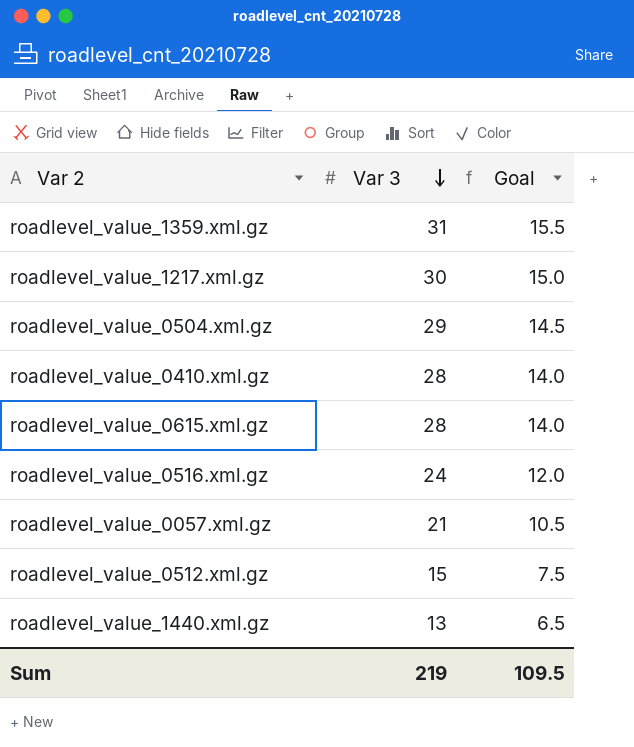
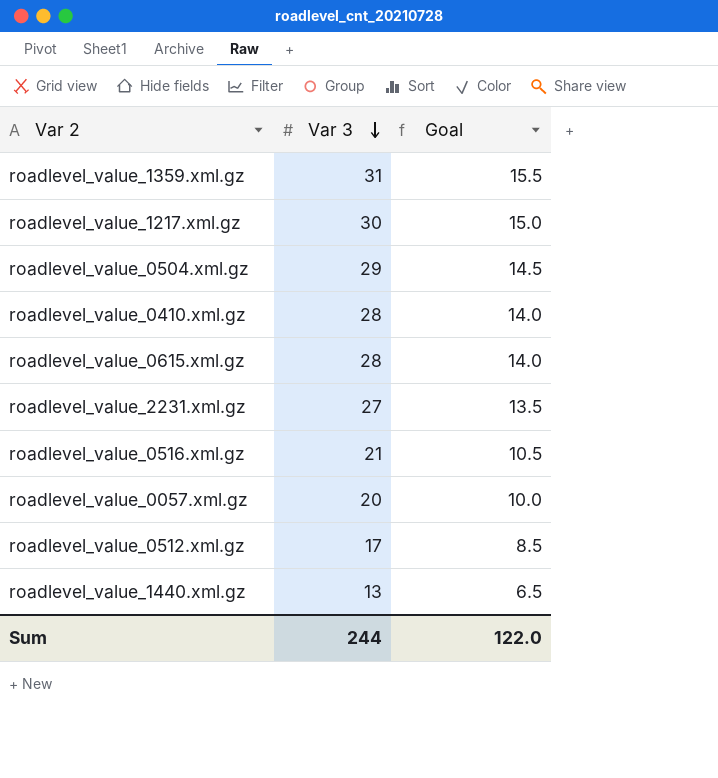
row roadlevel_value_2231.xml.gz: none -> 27 | 13.5
roadlevel_value_0516.xml.gz | Var 3: 24 -> 21
roadlevel_value_0516.xml.gz | Goal: 12.0 -> 10.5
roadlevel_value_0057.xml.gz | Var 3: 21 -> 20
roadlevel_value_0057.xml.gz | Goal: 10.5 -> 10.0
roadlevel_value_0512.xml.gz | Var 3: 15 -> 17
roadlevel_value_0512.xml.gz | Goal: 7.5 -> 8.5
Sum | Var 3: 219 -> 244
Sum | Goal: 109.5 -> 122.0

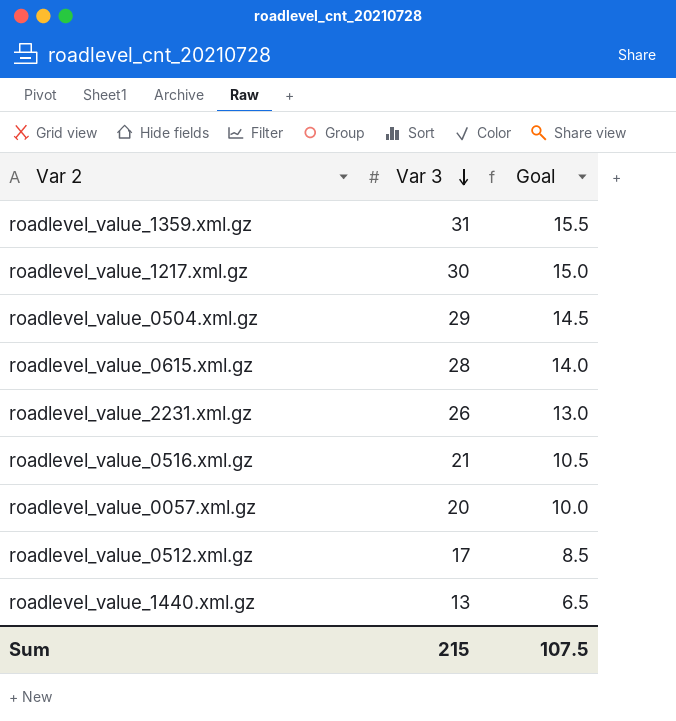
row roadlevel_value_0410.xml.gz: 28 | 14.0 -> none
roadlevel_value_2231.xml.gz | Var 3: 27 -> 26
roadlevel_value_2231.xml.gz | Goal: 13.5 -> 13.0
Sum | Var 3: 244 -> 215
Sum | Goal: 122.0 -> 107.5

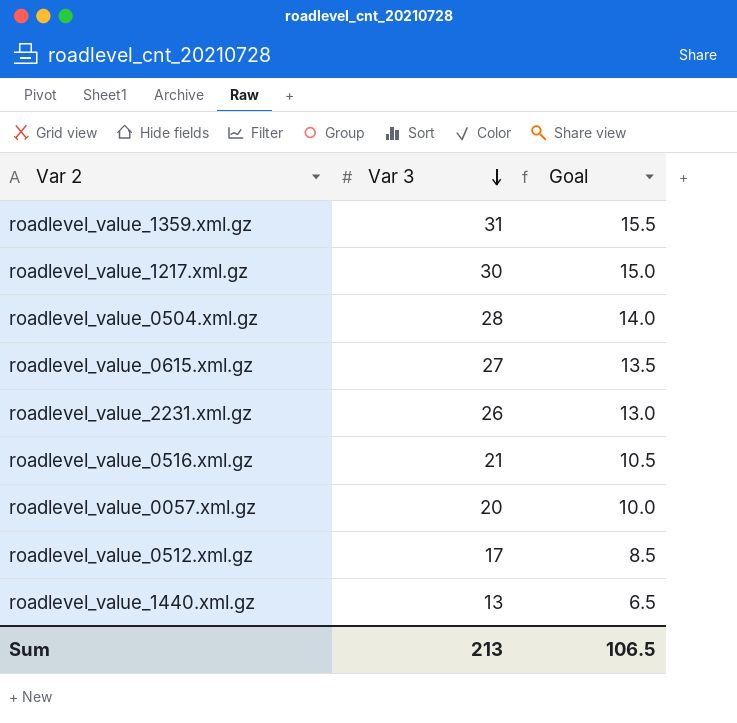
roadlevel_value_0504.xml.gz | Var 3: 29 -> 28
roadlevel_value_0504.xml.gz | Goal: 14.5 -> 14.0
roadlevel_value_0615.xml.gz | Var 3: 28 -> 27
roadlevel_value_0615.xml.gz | Goal: 14.0 -> 13.5
Sum | Var 3: 215 -> 213
Sum | Goal: 107.5 -> 106.5

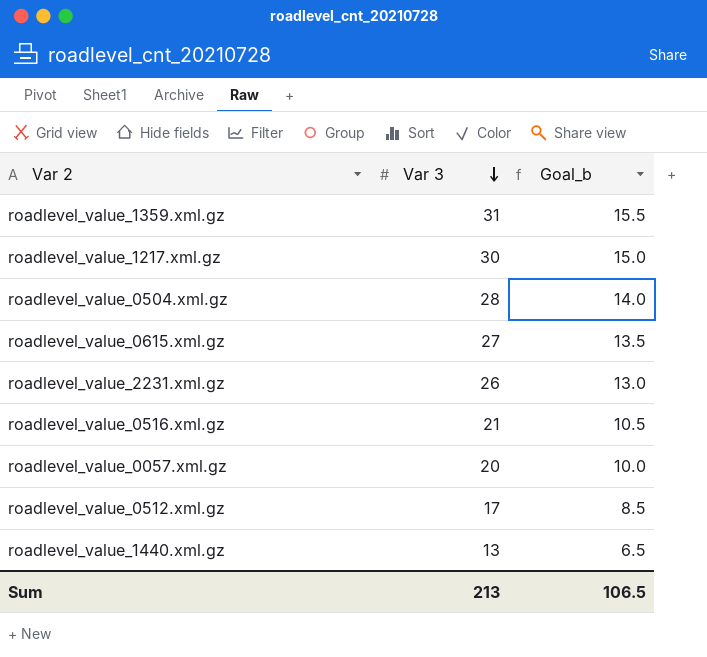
column name: Goal -> Goal_b

